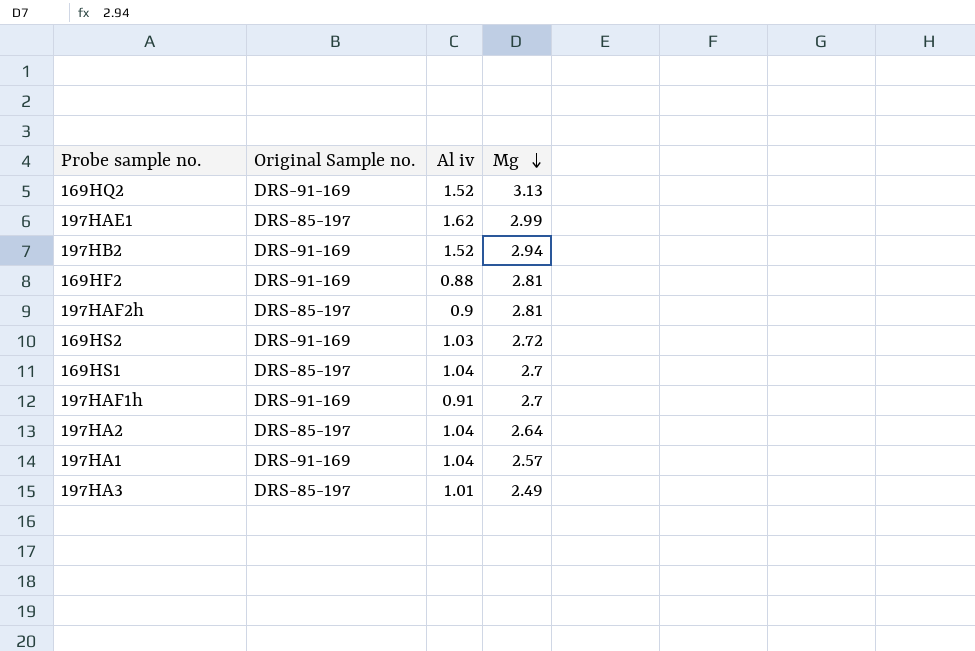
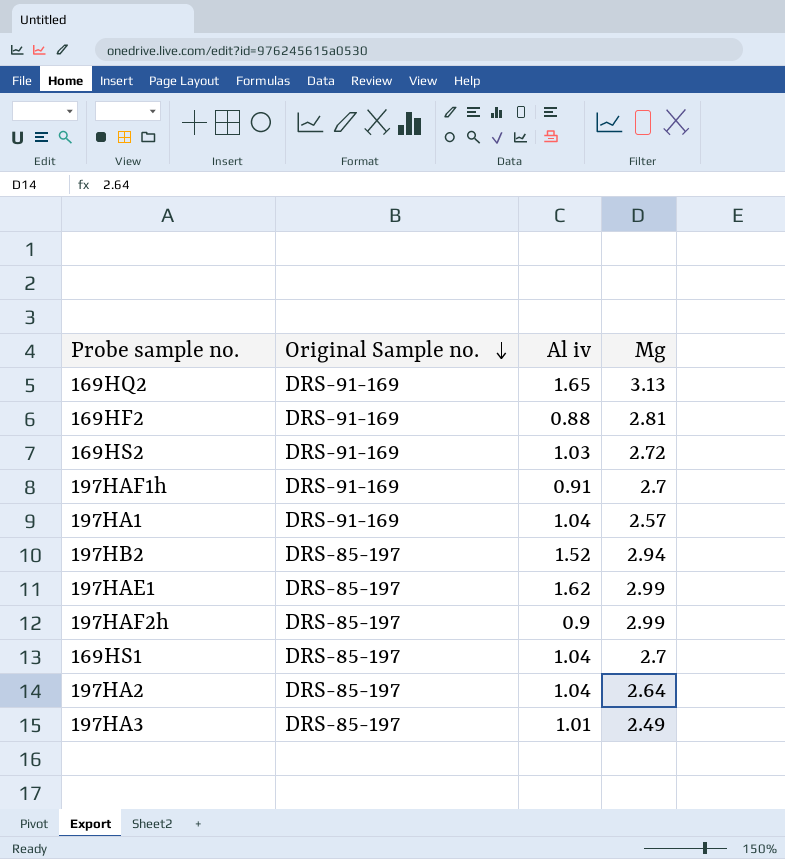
row order: Mg descending -> Original Sample no. descending
169HQ2 | Al iv: 1.52 -> 1.65
197HB2 | Original Sample no.: DRS-91-169 -> DRS-85-197
197HAF2h | Mg: 2.81 -> 2.99

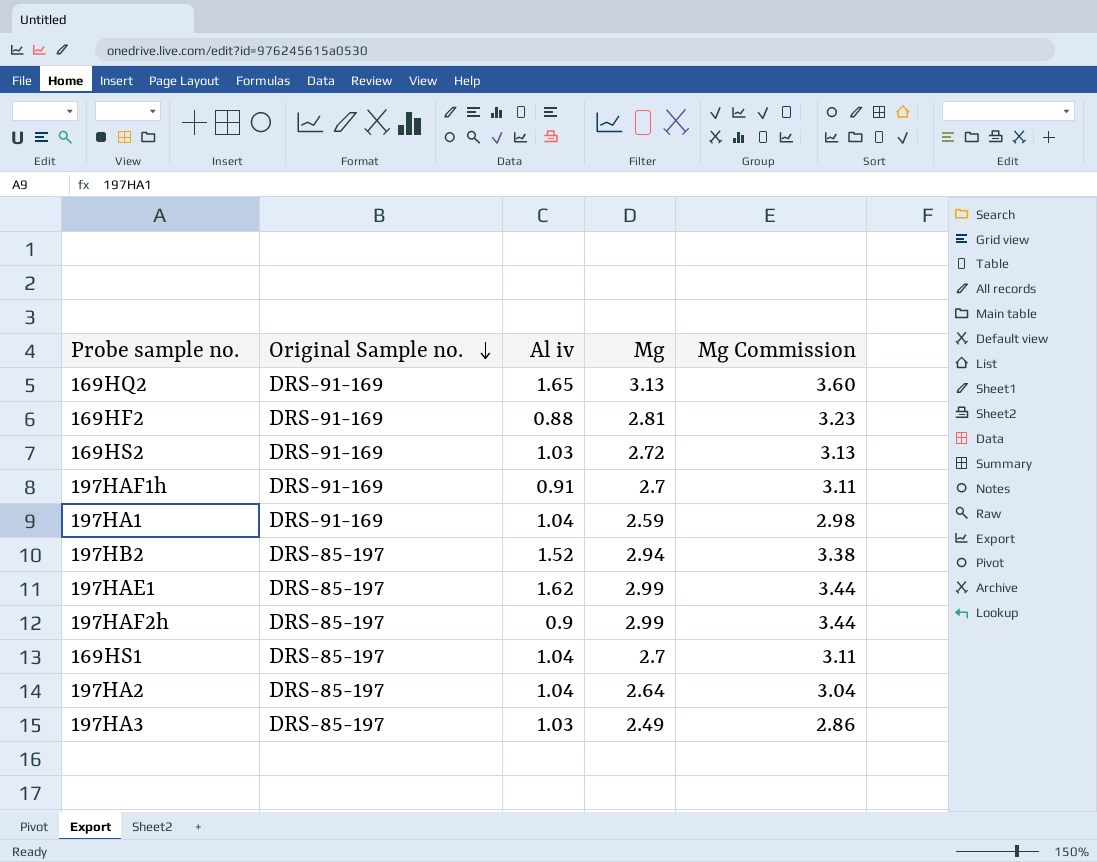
column Mg Commission | formula: none -> [Mg] * 1.15
197HA1 | Mg: 2.57 -> 2.59
197HA3 | Al iv: 1.01 -> 1.03

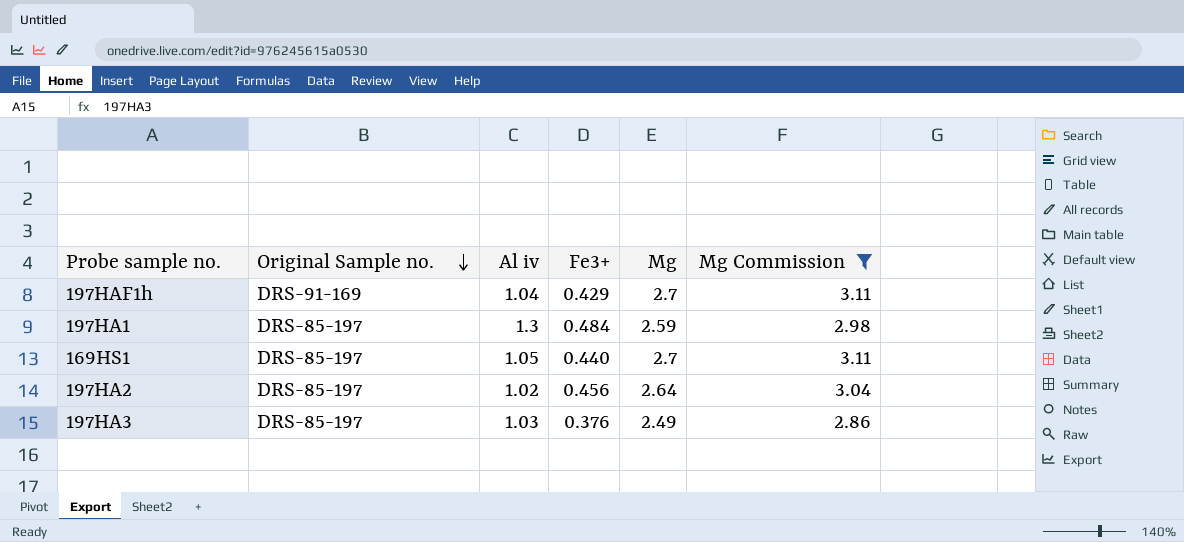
filter: none -> Mg Commission <= 3.11
column Fe3+ | position: none -> 4
197HAF1h | Al iv: 0.91 -> 1.04
197HA1 | Original Sample no.: DRS-91-169 -> DRS-85-197
197HA1 | Al iv: 1.04 -> 1.3
169HS1 | Al iv: 1.04 -> 1.05
197HA2 | Al iv: 1.04 -> 1.02

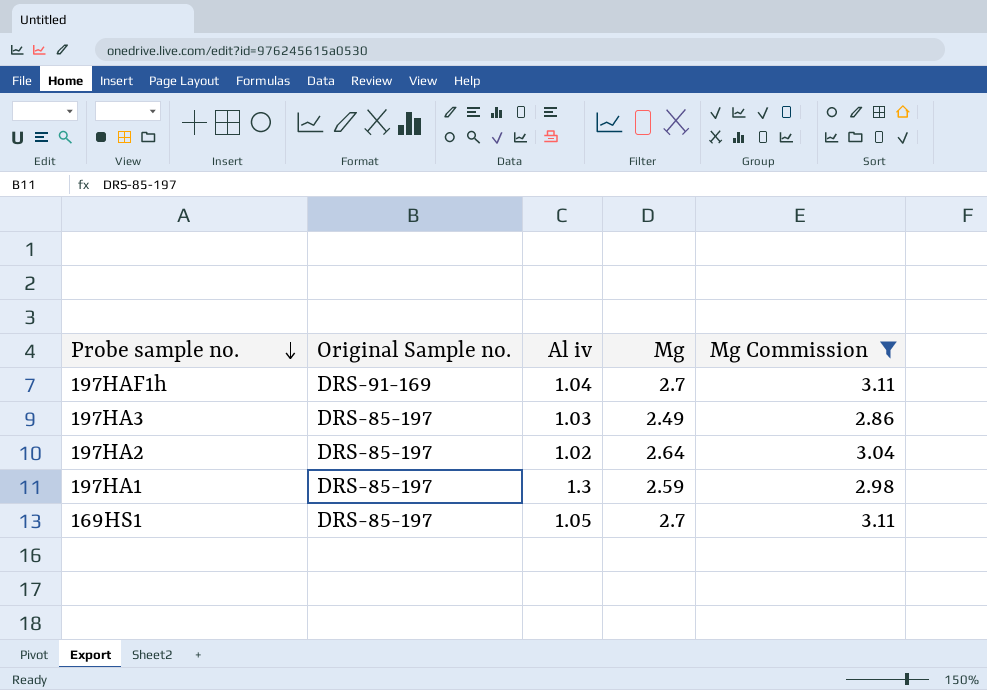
row order: Original Sample no. descending -> Probe sample no. descending
column Fe3+ | position: 4 -> none

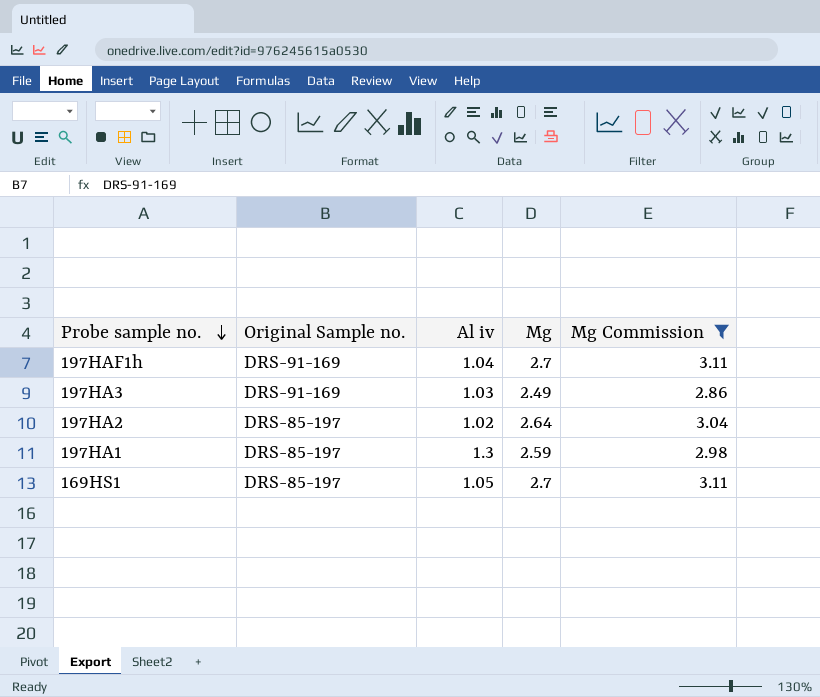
197HA3 | Original Sample no.: DRS-85-197 -> DRS-91-169

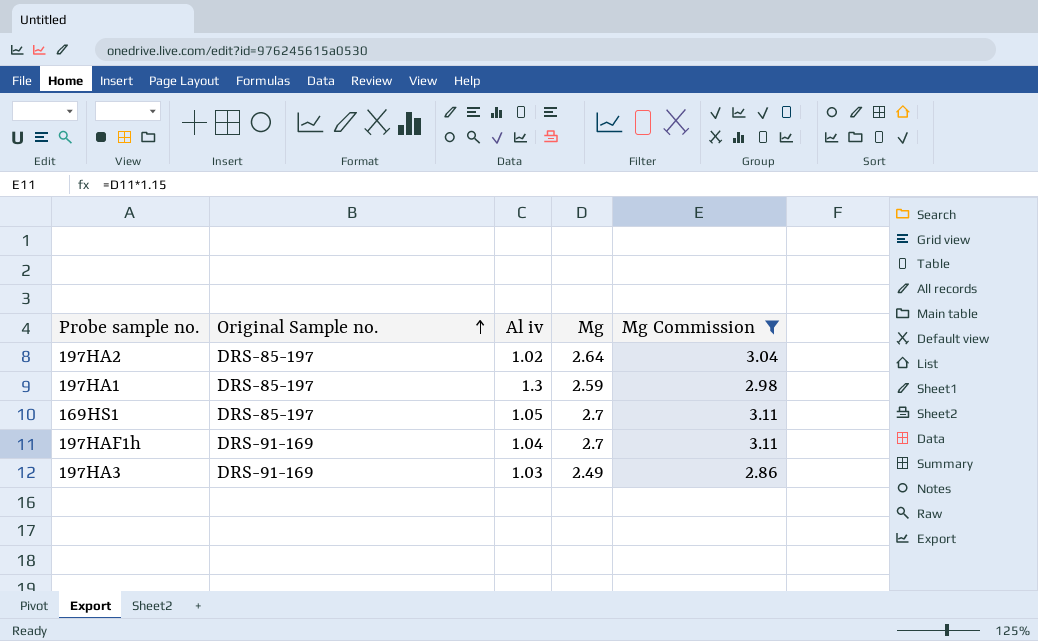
row order: Probe sample no. descending -> Original Sample no. ascending

